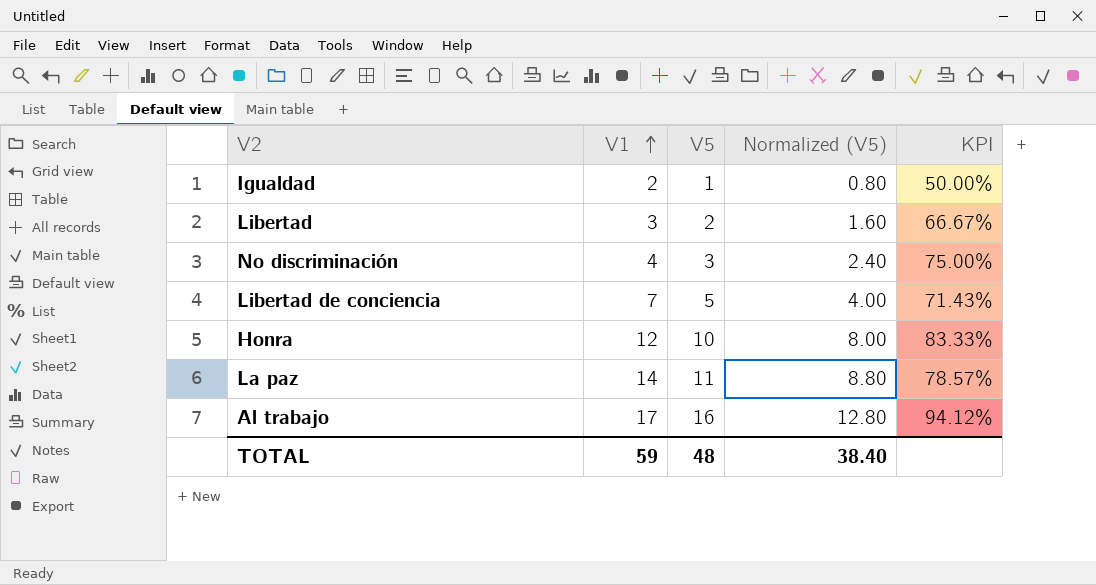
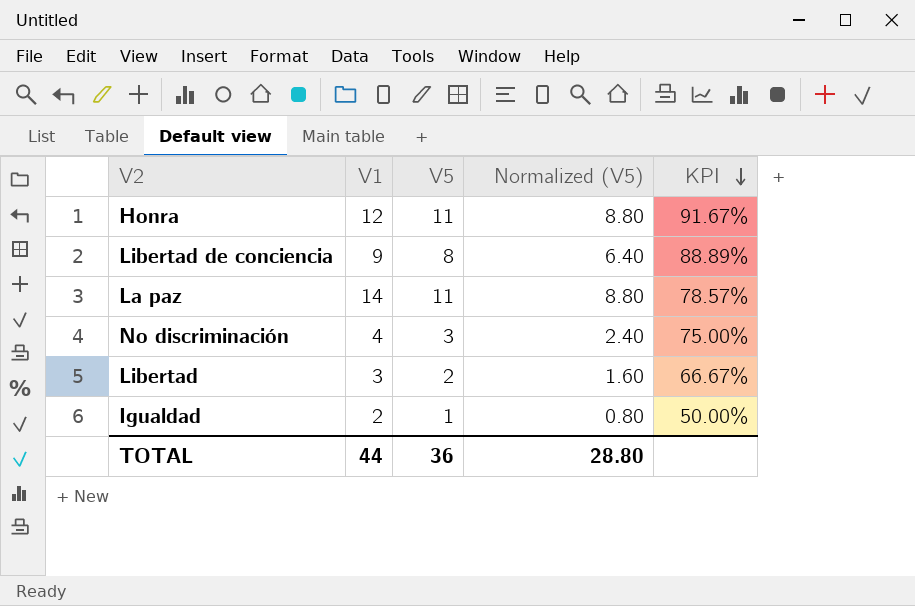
row order: V1 ascending -> KPI descending
row Al trabajo: 17 | 16 | 12.80 | 94.12% -> none
Honra | V5: 10 -> 11
Honra | Normalized (V5): 8.00 -> 8.80
Honra | KPI: 83.33% -> 91.67%
Libertad de conciencia | V1: 7 -> 9
Libertad de conciencia | V5: 5 -> 8
Libertad de conciencia | Normalized (V5): 4.00 -> 6.40
Libertad de conciencia | KPI: 71.43% -> 88.89%
TOTAL | V1: 59 -> 44
TOTAL | V5: 48 -> 36
TOTAL | Normalized (V5): 38.40 -> 28.80

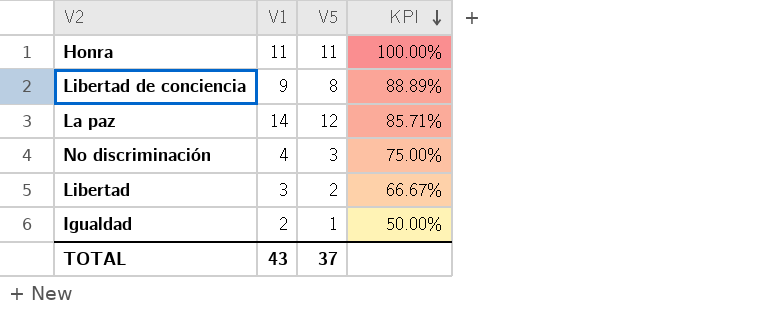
column Normalized (V5) | formula: [V5] * 0.8 -> none
Honra | V1: 12 -> 11
Honra | KPI: 91.67% -> 100.00%
La paz | V5: 11 -> 12
La paz | KPI: 78.57% -> 85.71%
TOTAL | V1: 44 -> 43
TOTAL | V5: 36 -> 37

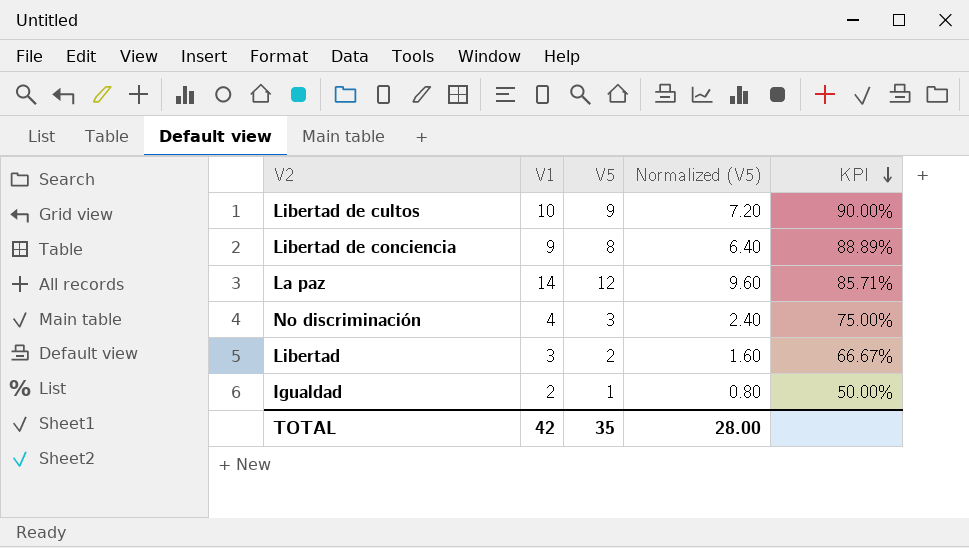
column Normalized (V5) | formula: none -> [V5] * 0.8
row Honra: 11 | 11 | 100.00% -> none
row Libertad de cultos: none -> 10 | 9 | 7.20 | 90.00%
TOTAL | V1: 43 -> 42
TOTAL | V5: 37 -> 35

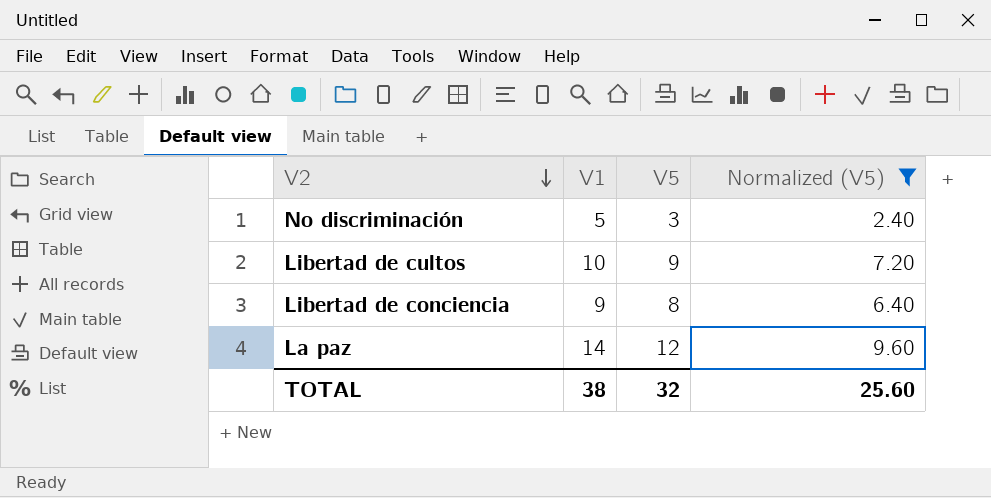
filter: none -> Normalized (V5) >= 2.40
row order: KPI descending -> V2 descending
column KPI | formula: [V5] / [V1] -> none
No discriminación | V1: 4 -> 5
TOTAL | V1: 42 -> 38
TOTAL | V5: 35 -> 32
TOTAL | Normalized (V5): 28.00 -> 25.60

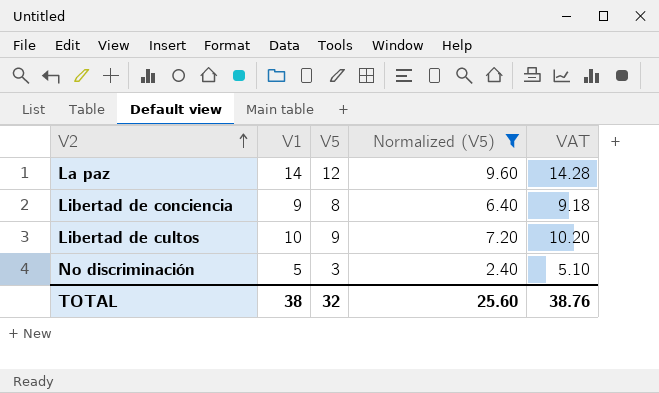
row order: V2 descending -> V2 ascending
column VAT | formula: none -> [V1] * 1.02

